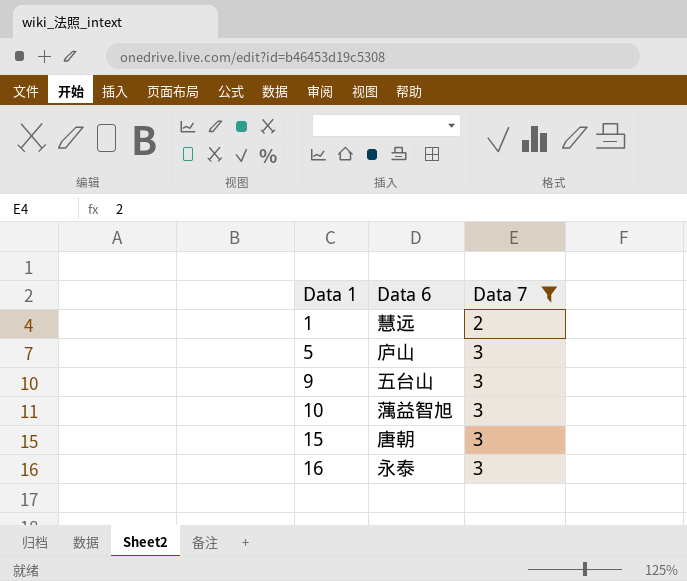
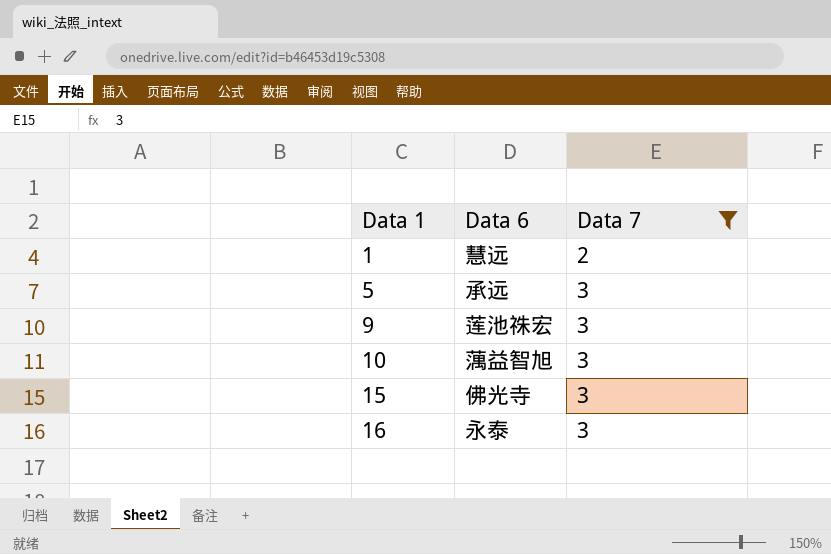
5 | Data 6: 庐山 -> 承远
9 | Data 6: 五台山 -> 莲池祩宏
15 | Data 6: 唐朝 -> 佛光寺

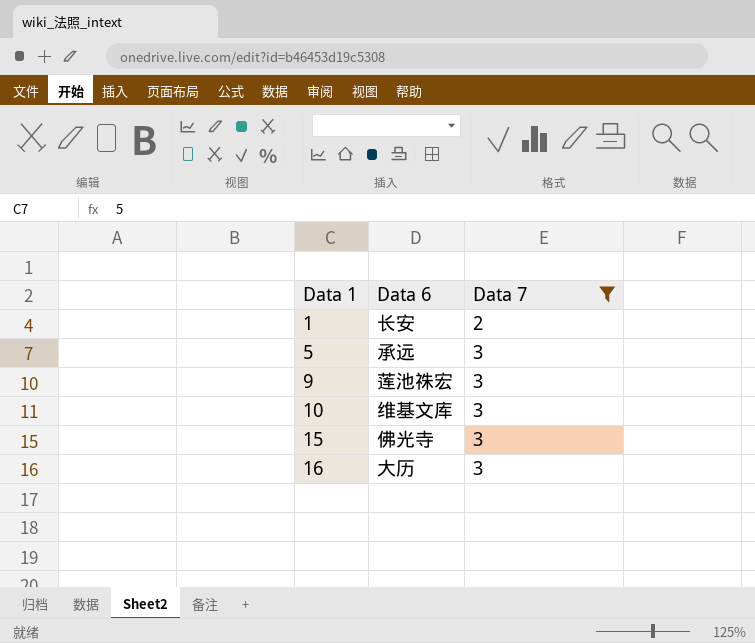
1 | Data 6: 慧远 -> 长安
10 | Data 6: 蕅益智旭 -> 维基文库
16 | Data 6: 永泰 -> 大历

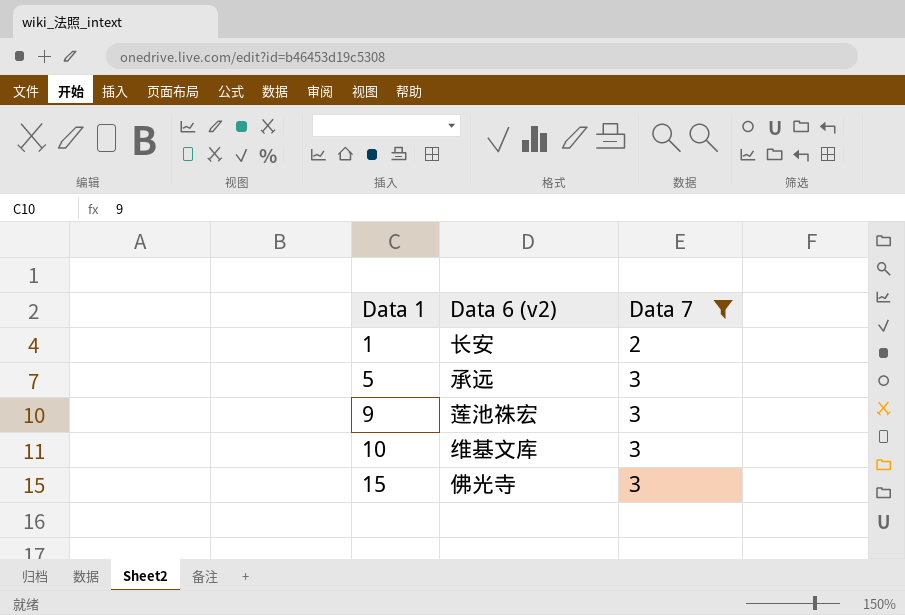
column name: Data 6 -> Data 6 (v2)
row 16: 大历 | 3 -> none

